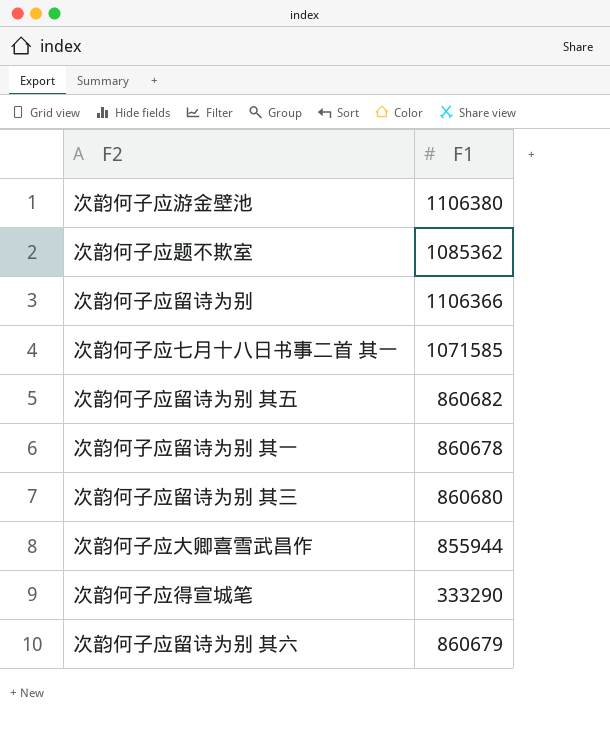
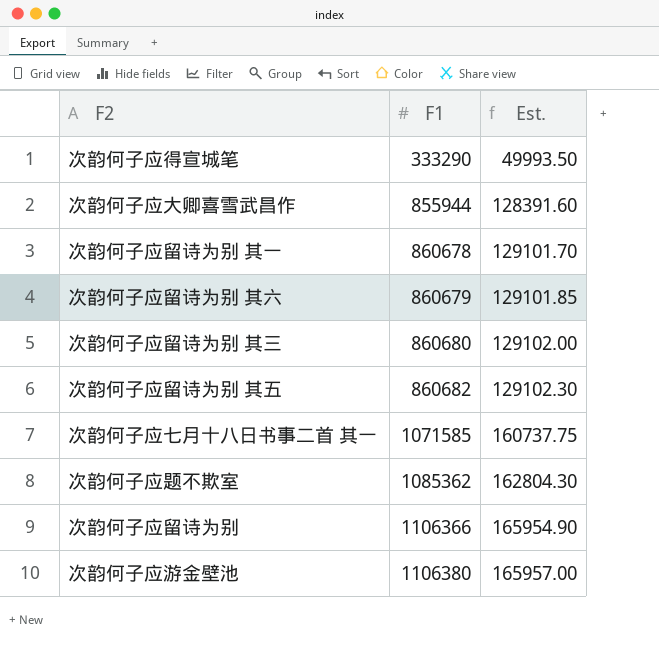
row order: none -> F1 ascending
column Est. | formula: none -> [F1] * 0.15

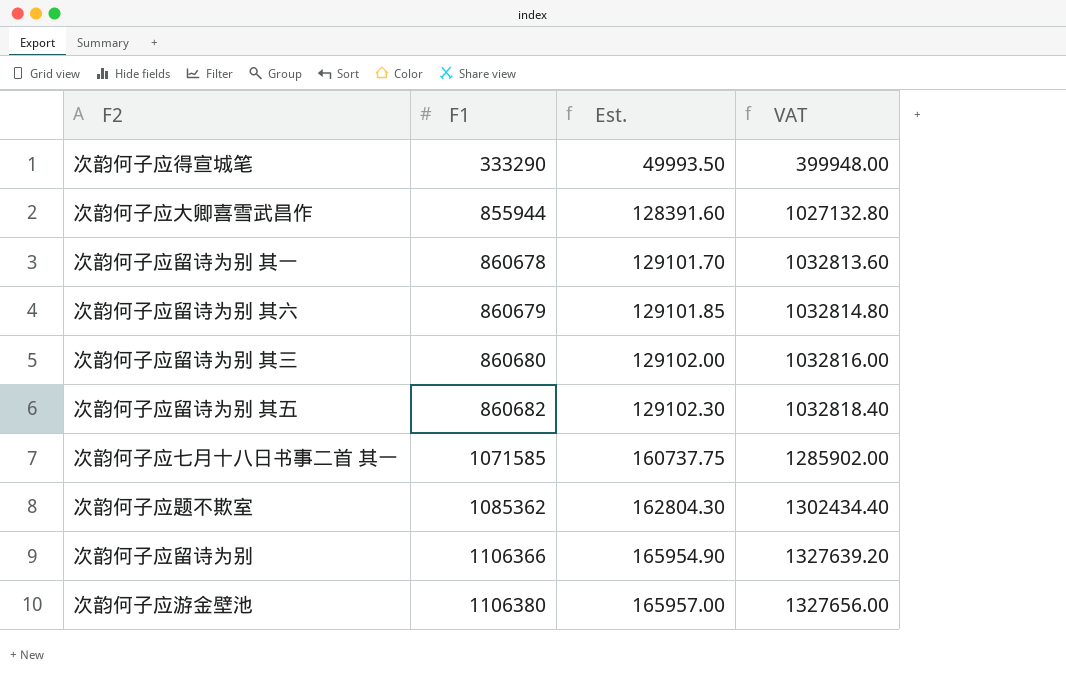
column VAT | formula: none -> [F1] * 1.2

